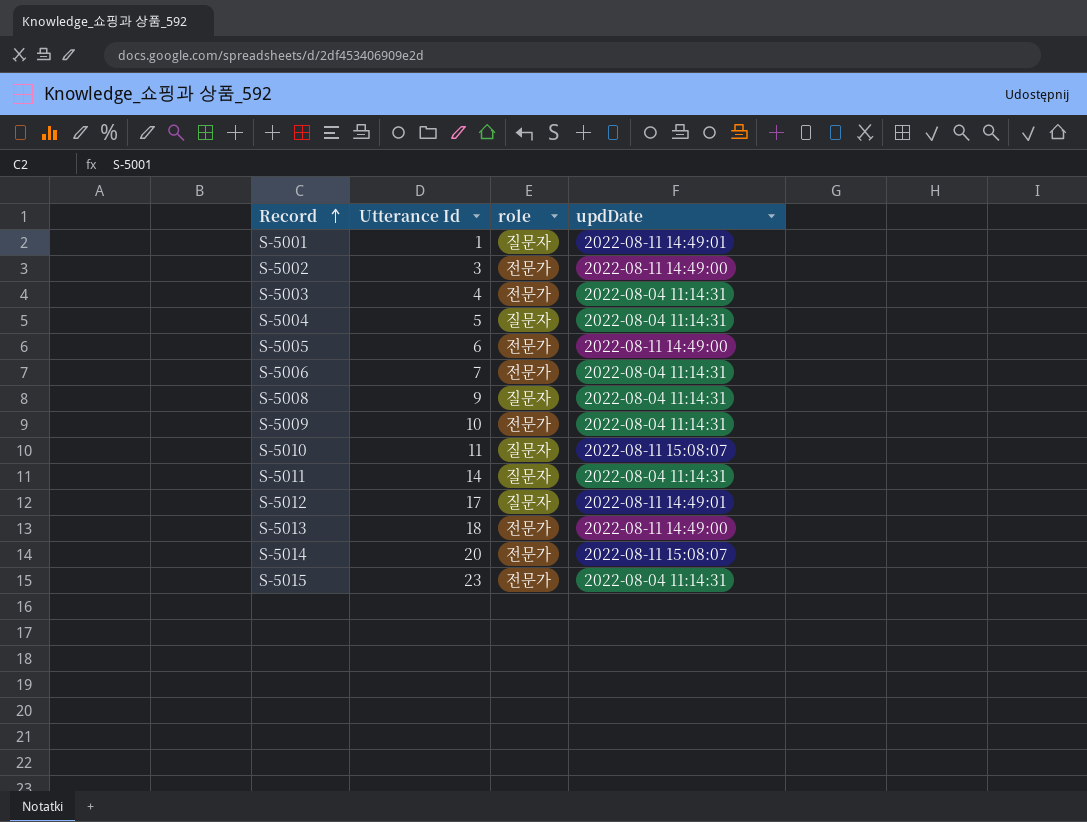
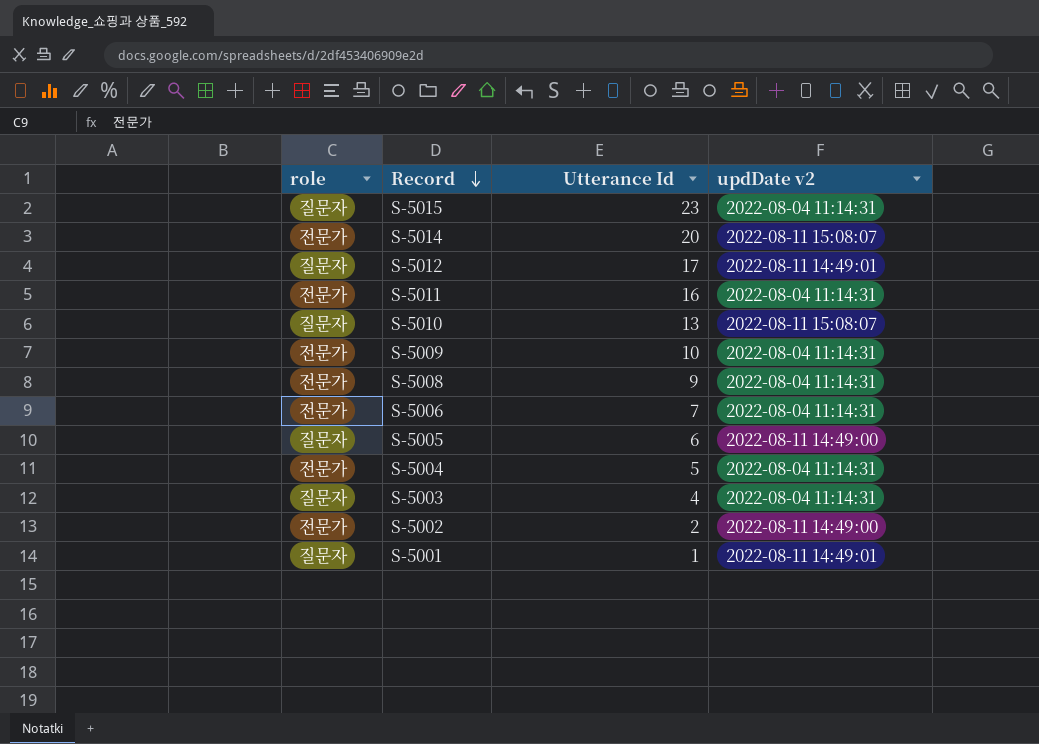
row order: Record ascending -> Record descending
column role | position: 3 -> 1
column name: updDate -> updDate v2
row S-5013: 18 | 전문가 | 2022-08-11 14:49:00 -> none
S-5015 | role: 전문가 -> 질문자
S-5011 | role: 질문자 -> 전문가
S-5011 | Utterance Id: 14 -> 16
S-5010 | Utterance Id: 11 -> 13
S-5008 | role: 질문자 -> 전문가
S-5005 | role: 전문가 -> 질문자
S-5004 | role: 질문자 -> 전문가
S-5003 | role: 전문가 -> 질문자
S-5002 | Utterance Id: 3 -> 2

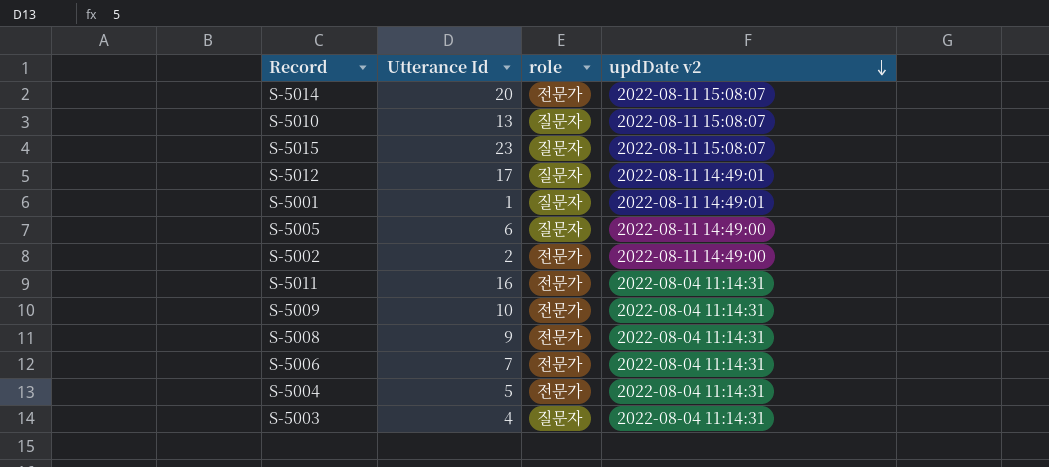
row order: Record descending -> updDate v2 descending
column role | position: 1 -> 3
S-5015 | updDate v2: 2022-08-04 11:14:31 -> 2022-08-11 15:08:07

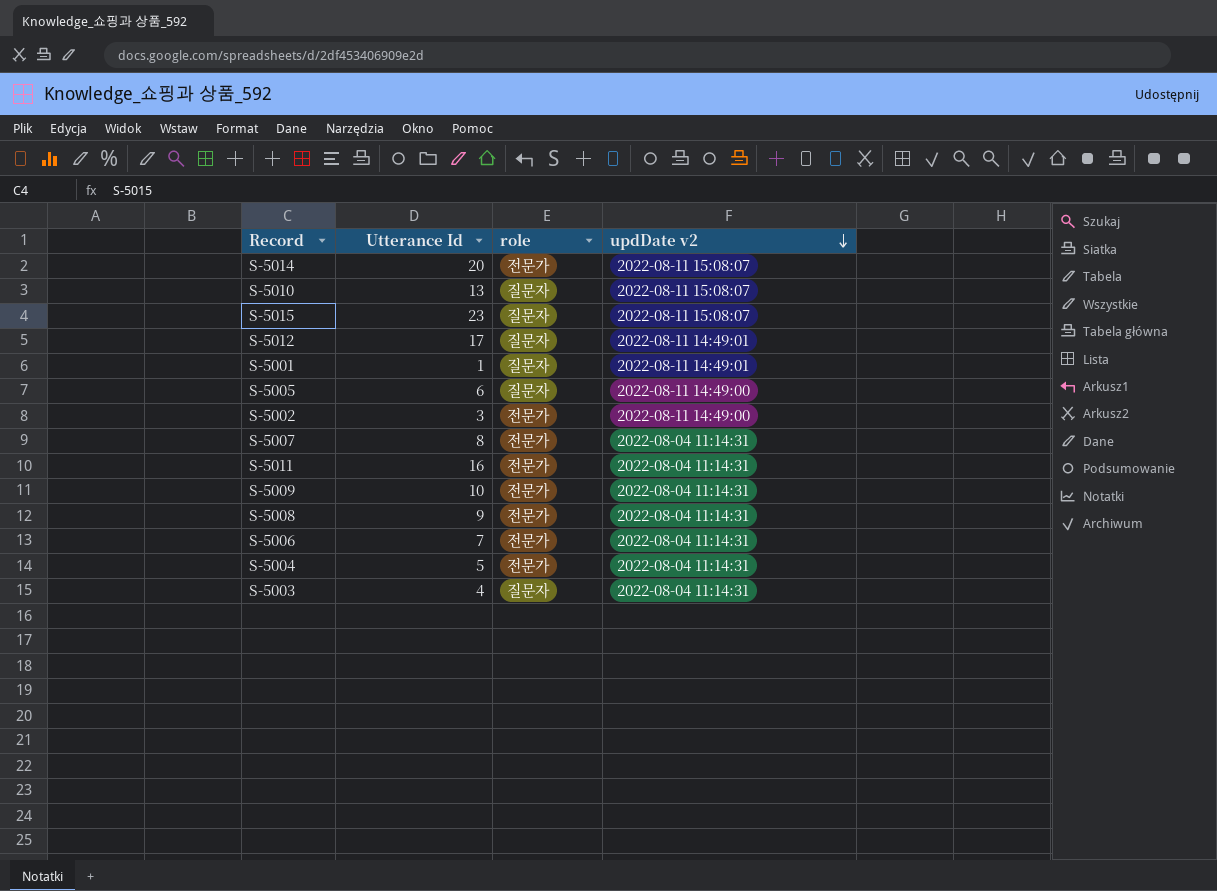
S-5002 | Utterance Id: 2 -> 3
row S-5007: none -> 8 | 전문가 | 2022-08-04 11:14:31

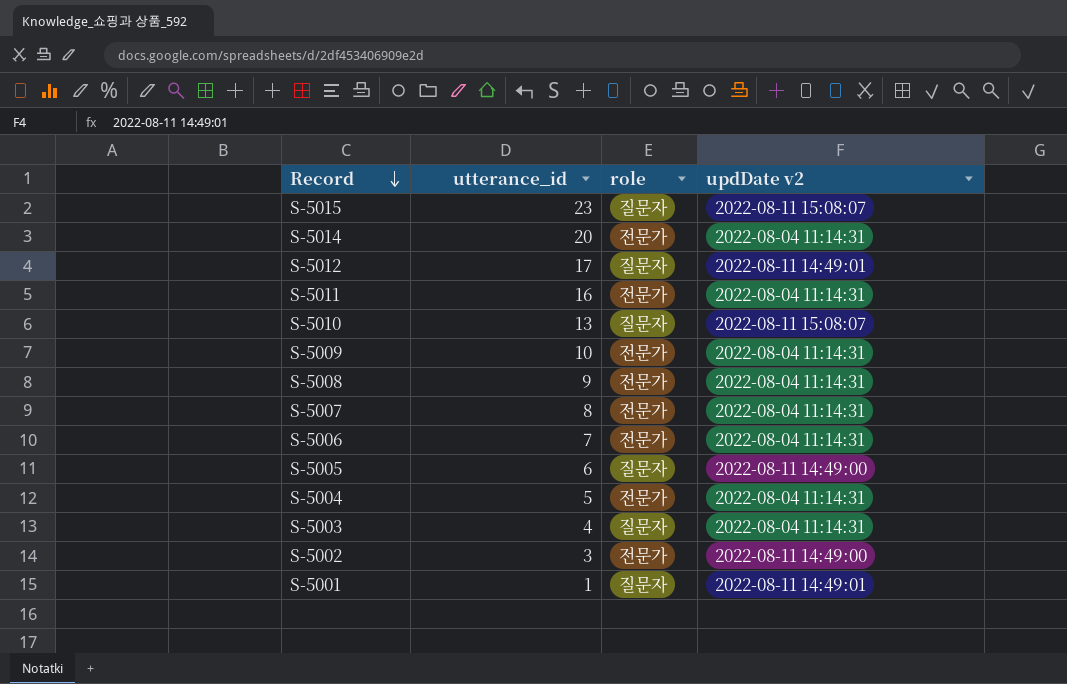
row order: updDate v2 descending -> Record descending
column name: Utterance Id -> utterance_id
S-5014 | updDate v2: 2022-08-11 15:08:07 -> 2022-08-04 11:14:31

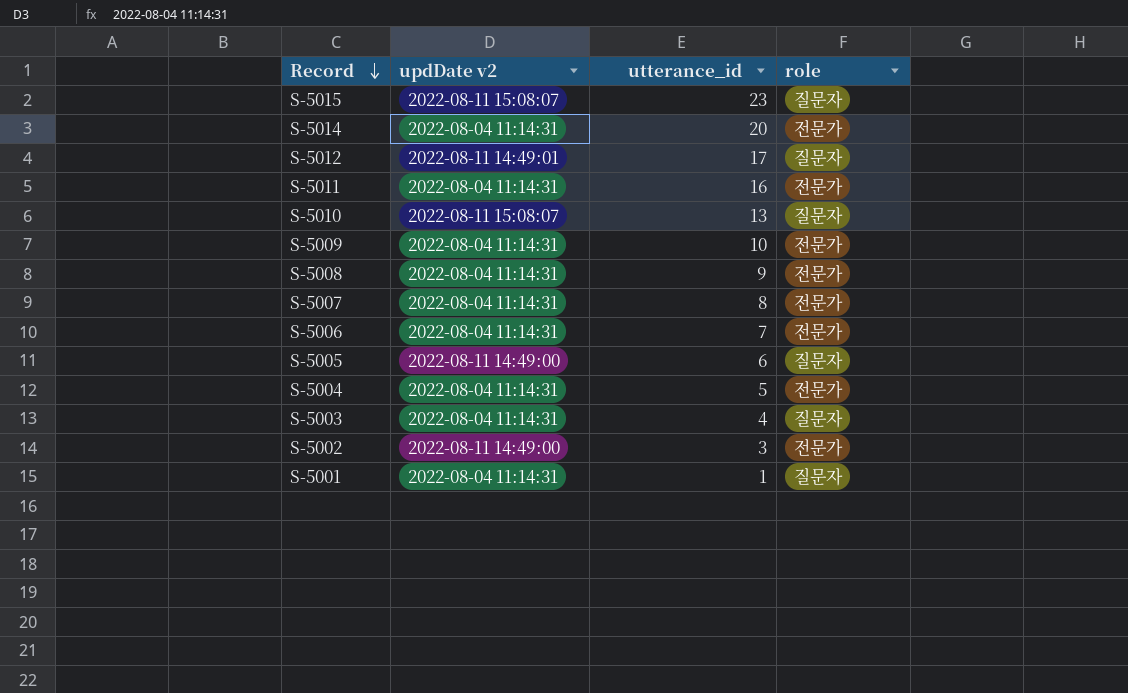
column updDate v2 | position: 4 -> 2
S-5001 | updDate v2: 2022-08-11 14:49:01 -> 2022-08-04 11:14:31

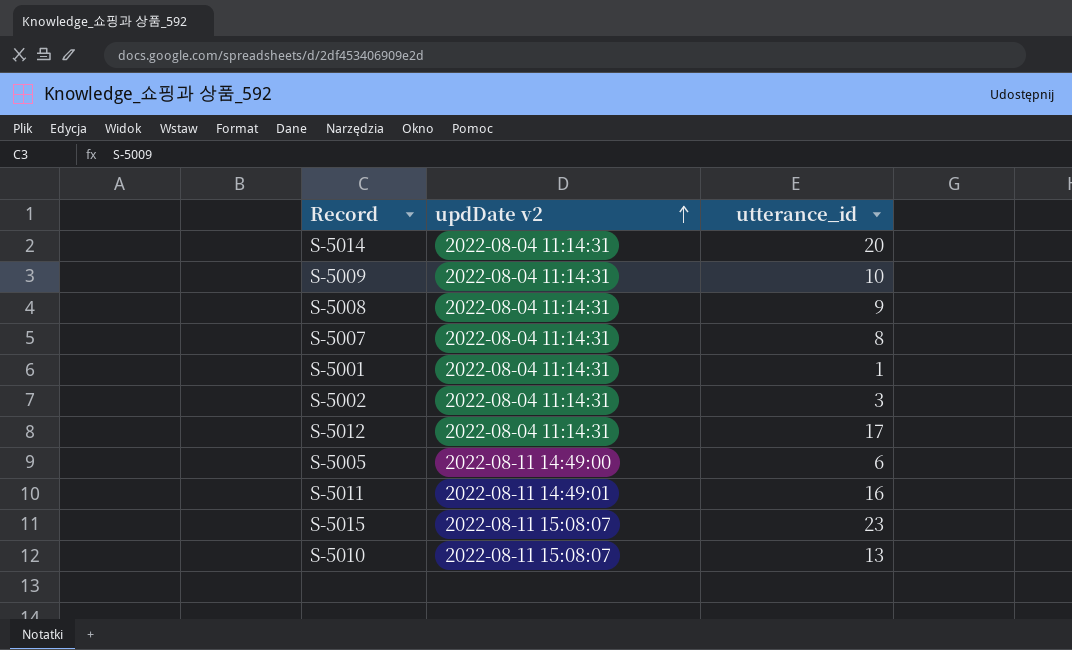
row order: Record descending -> updDate v2 ascending
column role | position: 4 -> none
row S-5006: 2022-08-04 11:14:31 | 7 | 전문가 -> none
row S-5004: 2022-08-04 11:14:31 | 5 | 전문가 -> none
row S-5003: 2022-08-04 11:14:31 | 4 | 질문자 -> none
S-5002 | updDate v2: 2022-08-11 14:49:00 -> 2022-08-04 11:14:31
S-5012 | updDate v2: 2022-08-11 14:49:01 -> 2022-08-04 11:14:31
S-5011 | updDate v2: 2022-08-04 11:14:31 -> 2022-08-11 14:49:01

